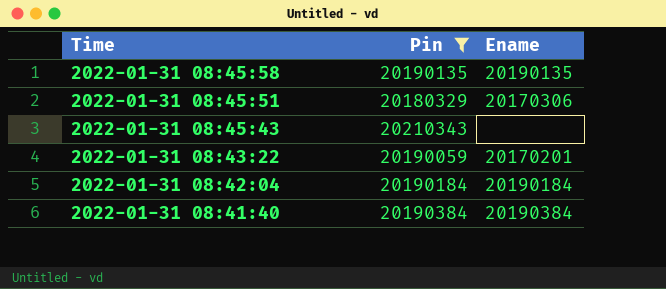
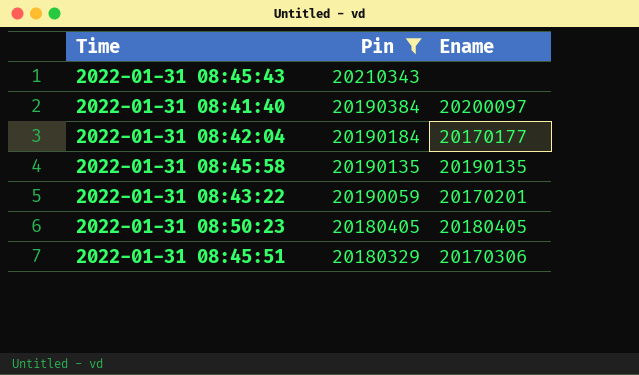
row order: Time descending -> Pin descending
2022-01-31 08:41:40 | Ename: 20190384 -> 20200097
2022-01-31 08:42:04 | Ename: 20190184 -> 20170177
row 2022-01-31 08:50:23: none -> 20180405 | 20180405

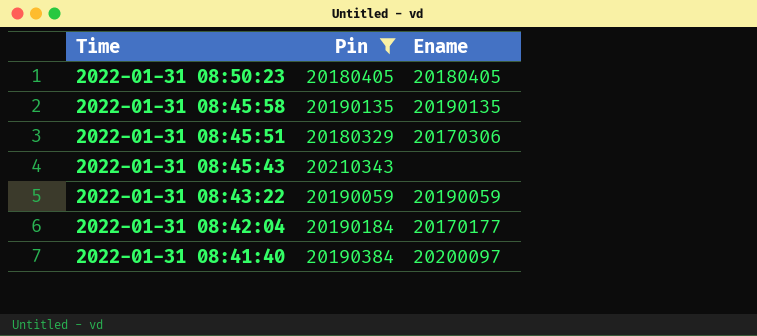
row order: Pin descending -> Time descending
2022-01-31 08:43:22 | Ename: 20170201 -> 20190059

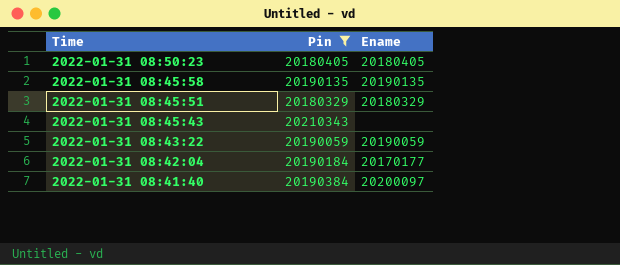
2022-01-31 08:45:51 | Ename: 20170306 -> 20180329

